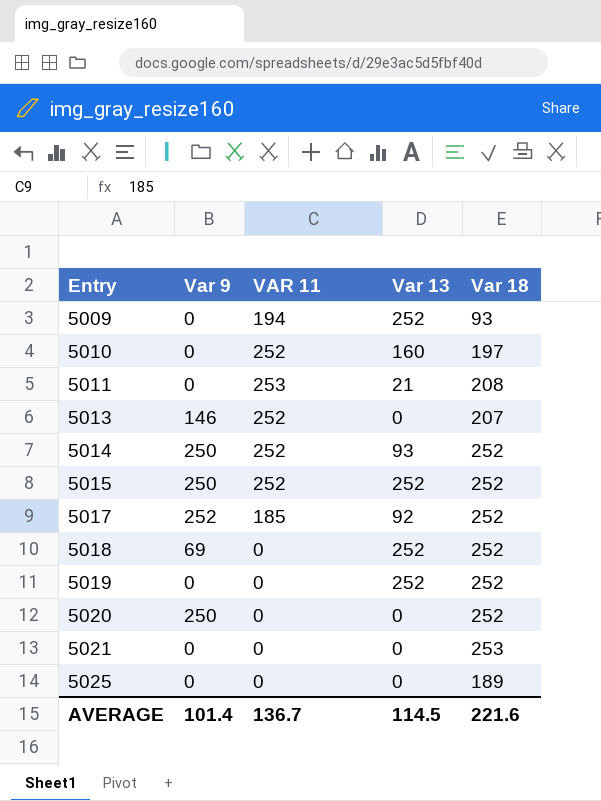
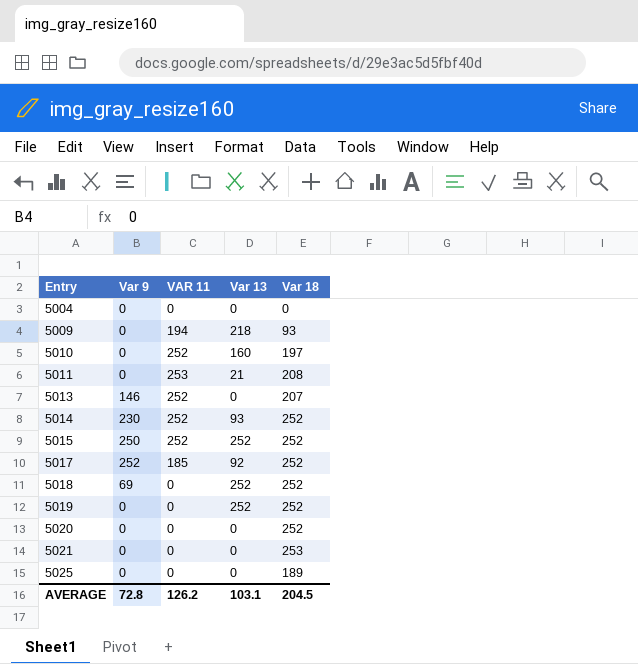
row 5004: none -> 0 | 0 | 0 | 0
5009 | Var 13: 252 -> 218
5014 | Var 9: 250 -> 230
5020 | Var 9: 250 -> 0
AVERAGE | Var 9: 101.4 -> 72.8
AVERAGE | VAR 11: 136.7 -> 126.2
AVERAGE | Var 13: 114.5 -> 103.1
AVERAGE | Var 18: 221.6 -> 204.5

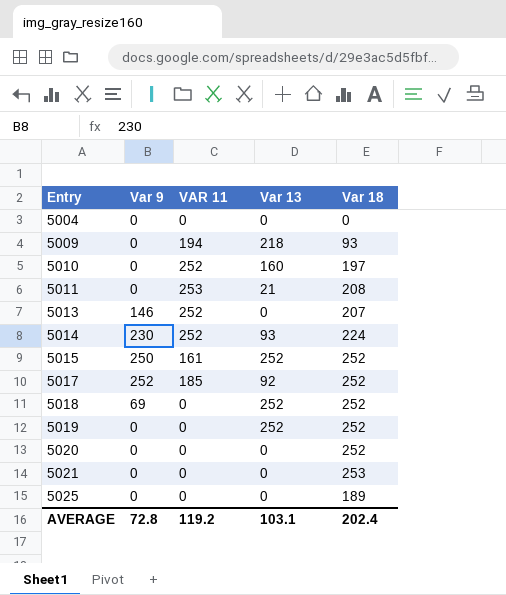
5014 | Var 18: 252 -> 224
5015 | VAR 11: 252 -> 161
AVERAGE | VAR 11: 126.2 -> 119.2
AVERAGE | Var 18: 204.5 -> 202.4

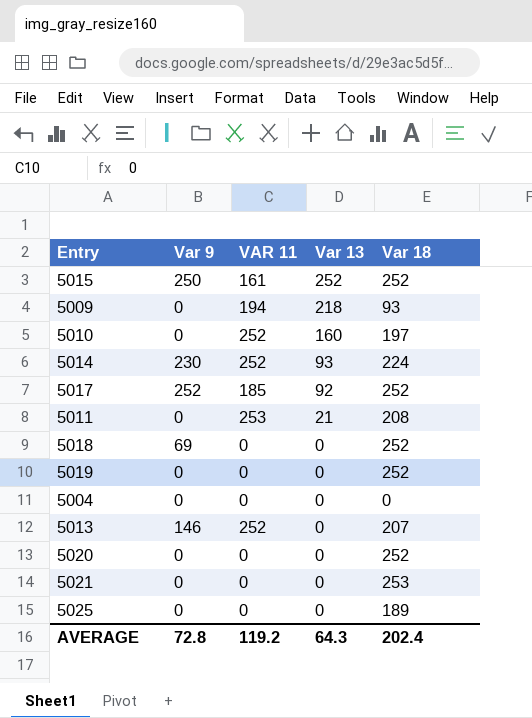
row order: Entry ascending -> Var 13 descending
5018 | Var 13: 252 -> 0
5019 | Var 13: 252 -> 0
AVERAGE | Var 13: 103.1 -> 64.3

